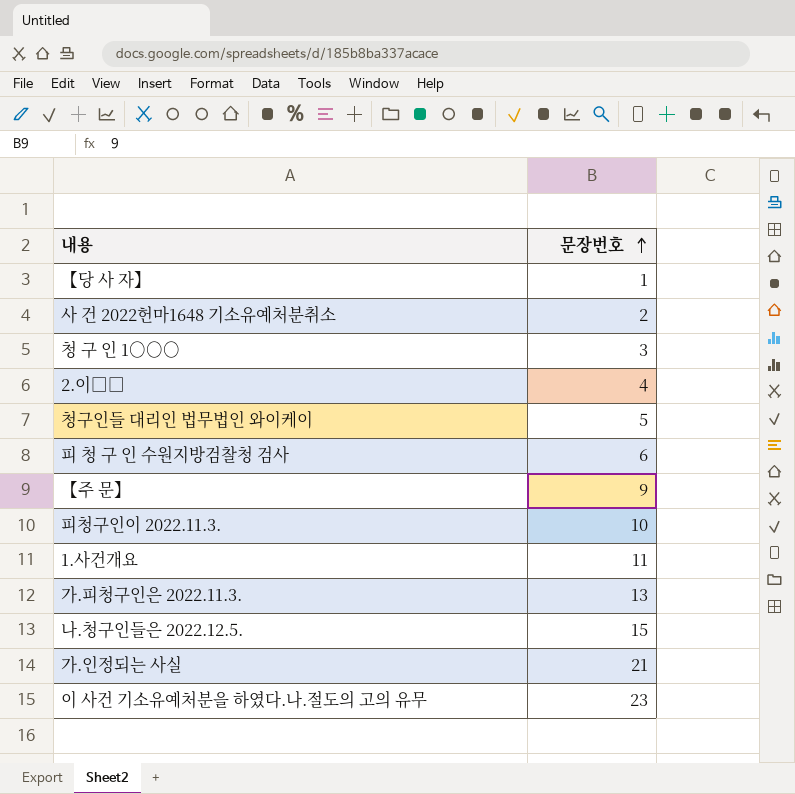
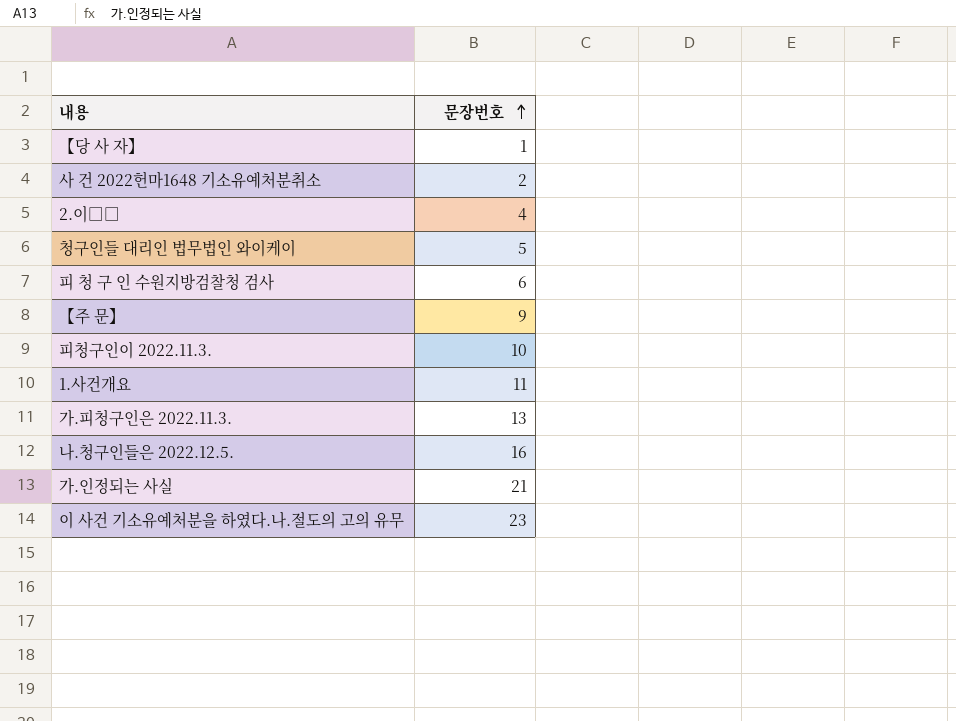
row 청 구 인 1○○○: 3 -> none
나.청구인들은 2022.12.5. | 문장번호: 15 -> 16

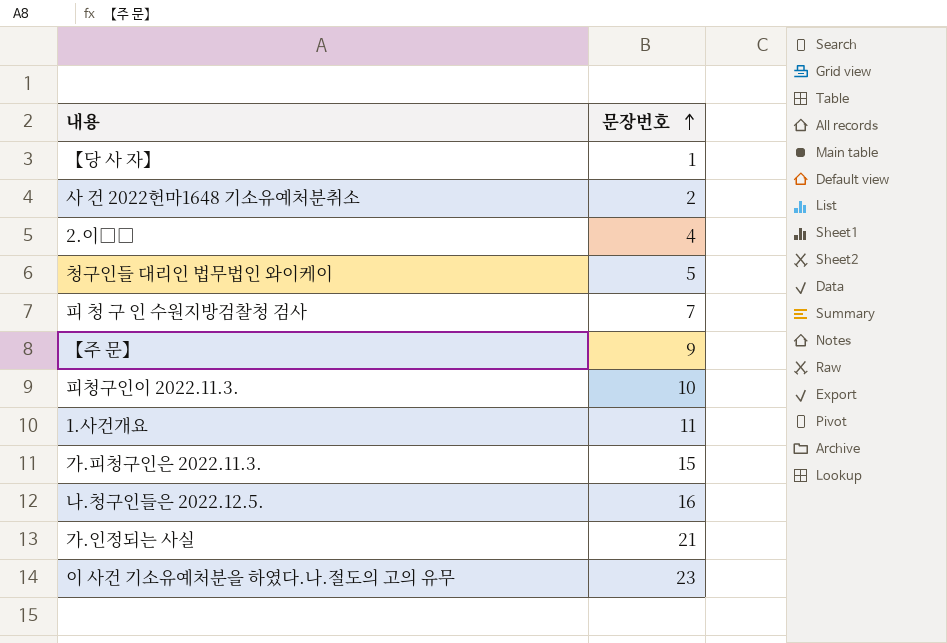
피 청 구 인 수원지방검찰청 검사 | 문장번호: 6 -> 7
가.피청구인은 2022.11.3. | 문장번호: 13 -> 15

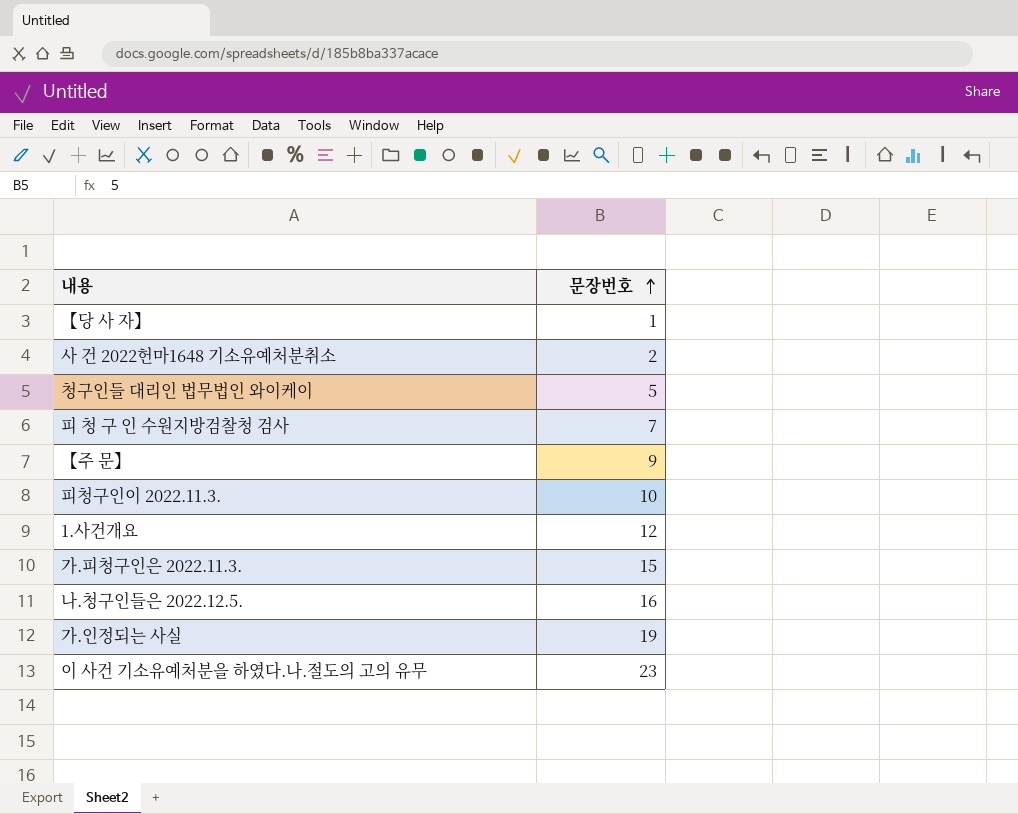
row 2.이□□: 4 -> none
1.사건개요 | 문장번호: 11 -> 12
가.인정되는 사실 | 문장번호: 21 -> 19

